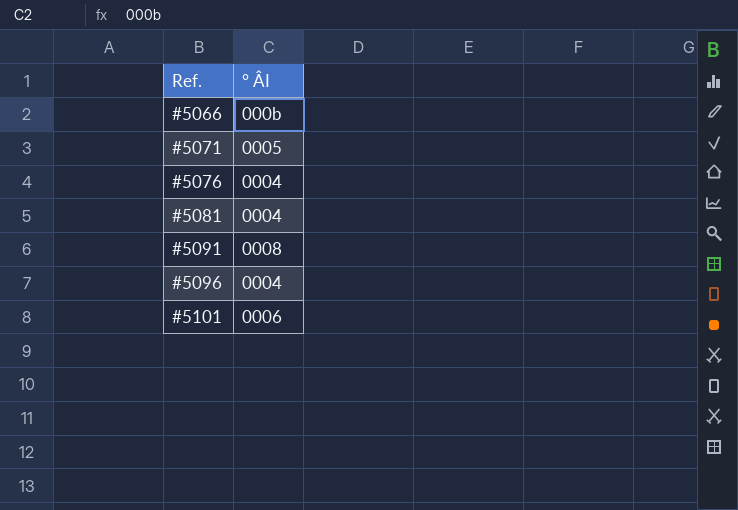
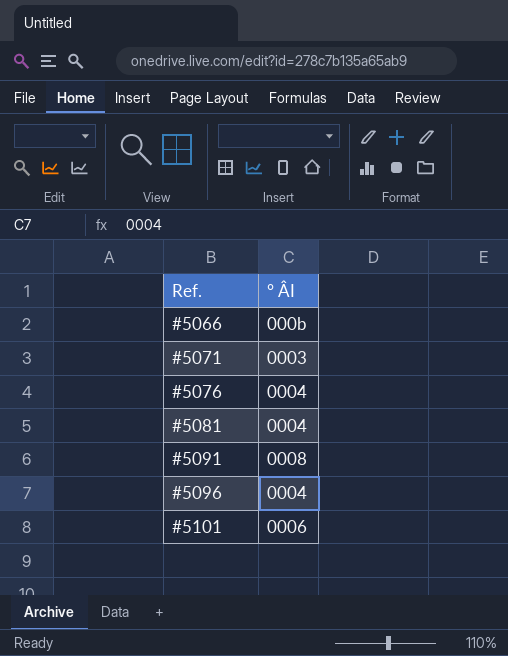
#5071 | ° ÂI: 0005 -> 0003

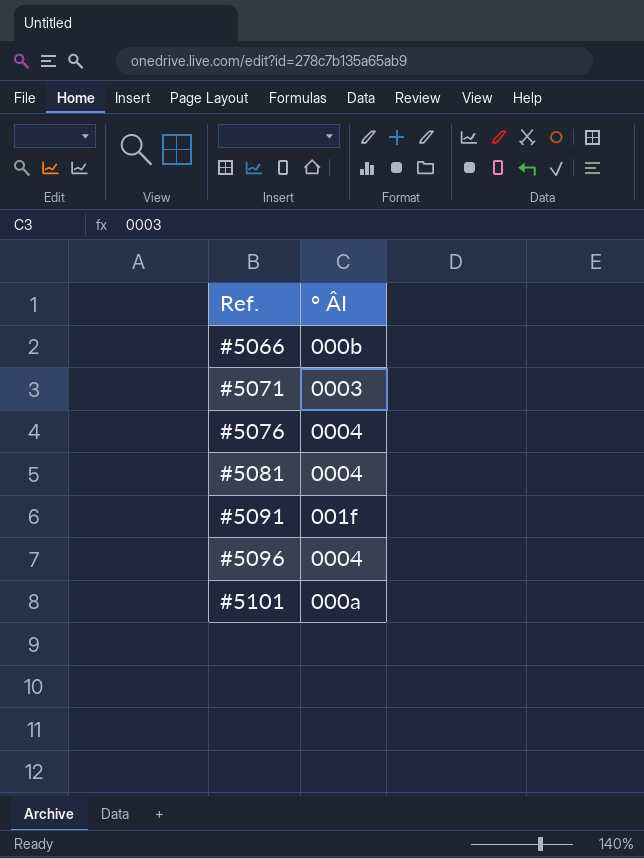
#5091 | ° ÂI: 0008 -> 001f
#5101 | ° ÂI: 0006 -> 000a

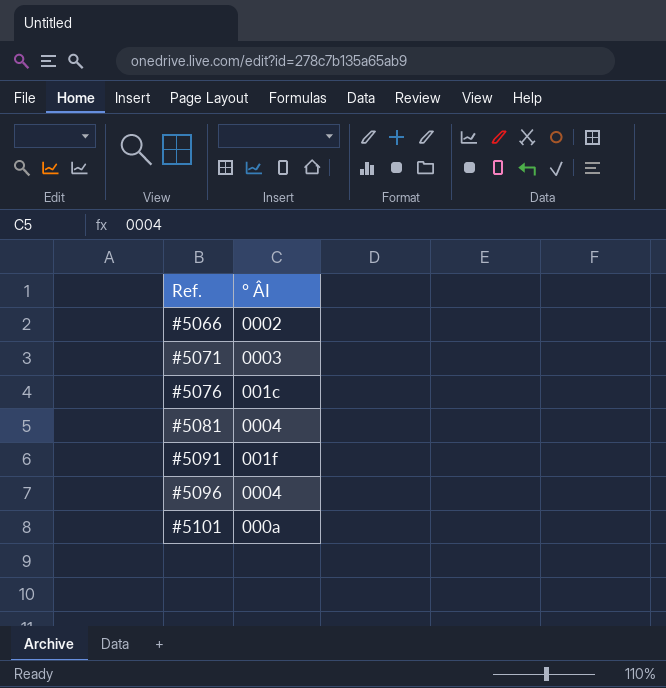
#5066 | ° ÂI: 000b -> 0002
#5076 | ° ÂI: 0004 -> 001c

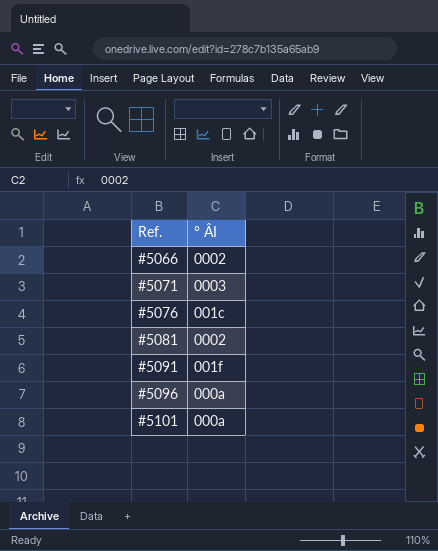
#5081 | ° ÂI: 0004 -> 0002
#5096 | ° ÂI: 0004 -> 000a

